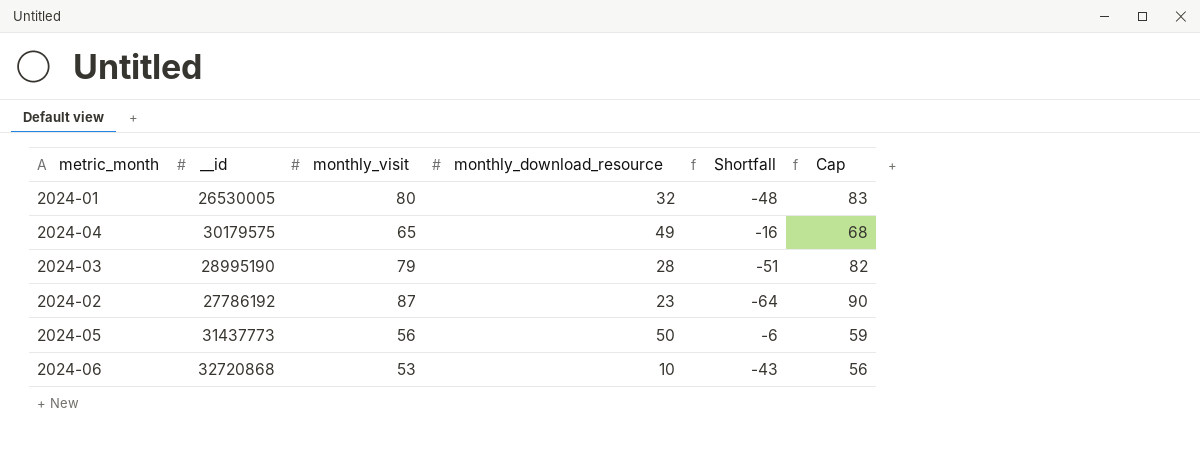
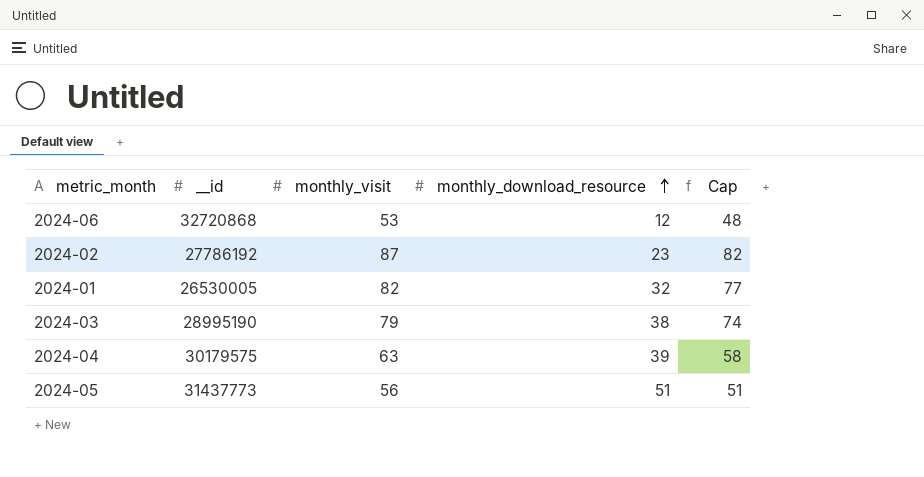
row order: none -> monthly_download_resource ascending
column Shortfall | formula: [monthly_download_resource] - [monthly_visit] -> none
column Cap | formula: [monthly_visit] + 3 -> [monthly_visit] - 5
2024-06 | monthly_download_resource: 10 -> 12
2024-01 | monthly_visit: 80 -> 82
2024-03 | monthly_download_resource: 28 -> 38
2024-04 | monthly_visit: 65 -> 63
2024-04 | monthly_download_resource: 49 -> 39
2024-05 | monthly_download_resource: 50 -> 51

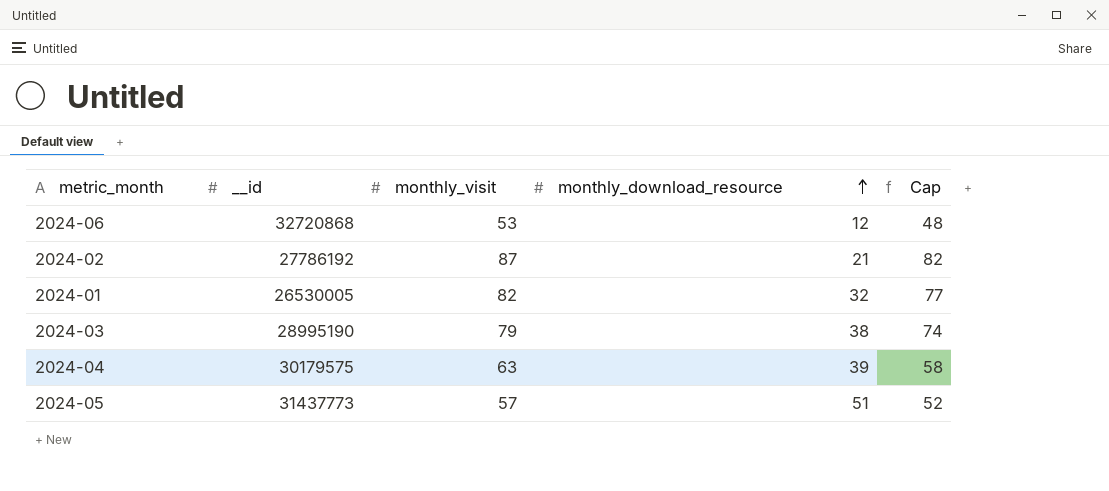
2024-02 | monthly_download_resource: 23 -> 21
2024-05 | monthly_visit: 56 -> 57
2024-05 | Cap: 51 -> 52

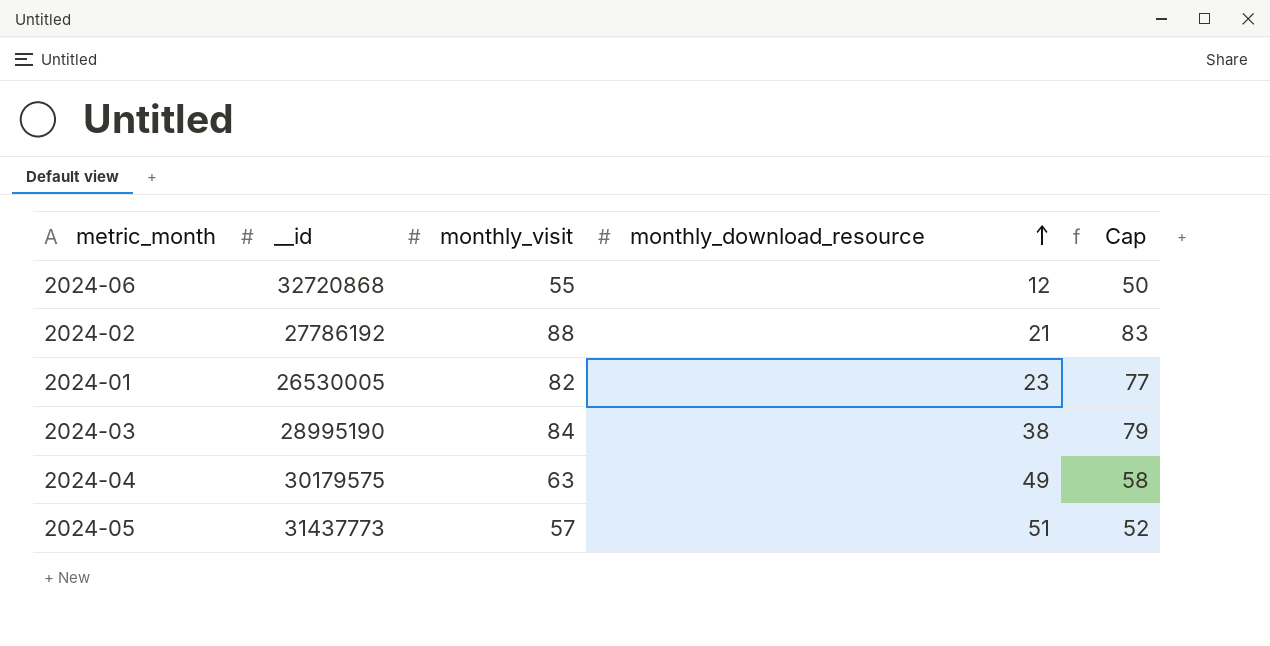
2024-06 | monthly_visit: 53 -> 55
2024-06 | Cap: 48 -> 50
2024-02 | monthly_visit: 87 -> 88
2024-02 | Cap: 82 -> 83
2024-01 | monthly_download_resource: 32 -> 23
2024-03 | monthly_visit: 79 -> 84
2024-03 | Cap: 74 -> 79
2024-04 | monthly_download_resource: 39 -> 49

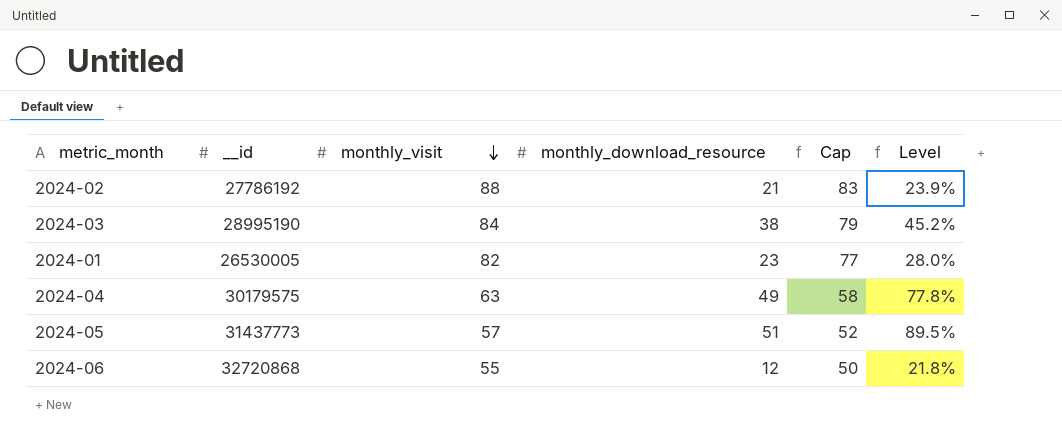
row order: monthly_download_resource ascending -> monthly_visit descending
column Level | formula: none -> [monthly_download_resource] / [monthly_visit]

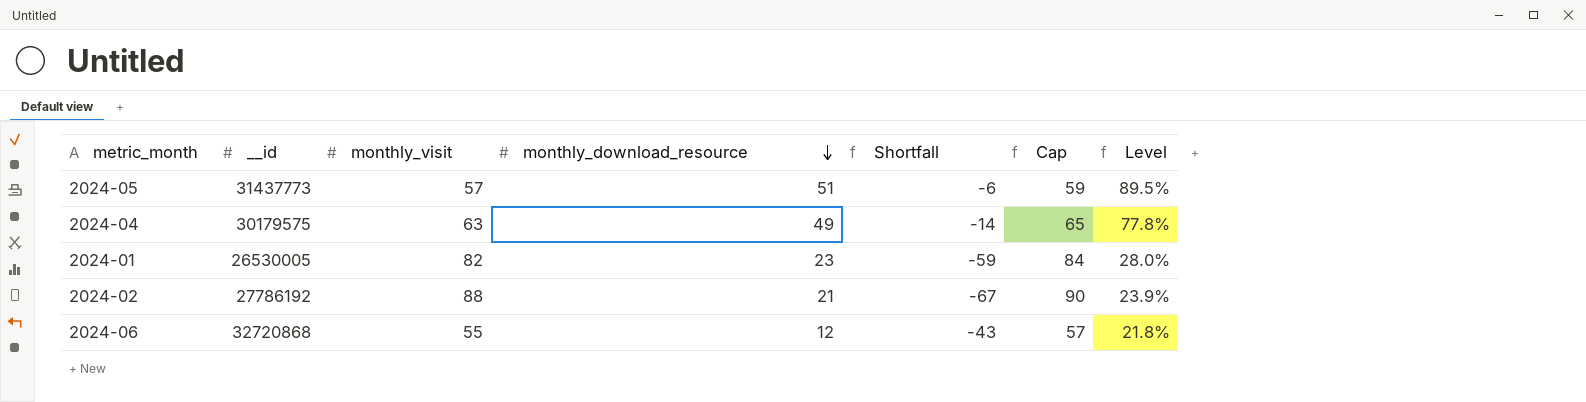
row order: monthly_visit descending -> monthly_download_resource descending
column Shortfall | formula: none -> [monthly_download_resource] - [monthly_visit]
column Cap | formula: [monthly_visit] - 5 -> [monthly_visit] + 2
row 2024-03: 28995190 | 84 | 38 | 79 | 45.2% -> none

